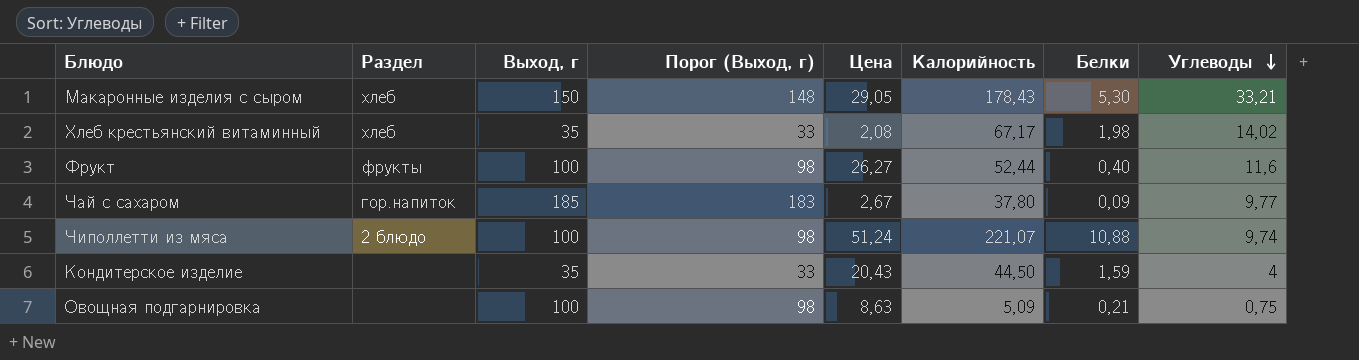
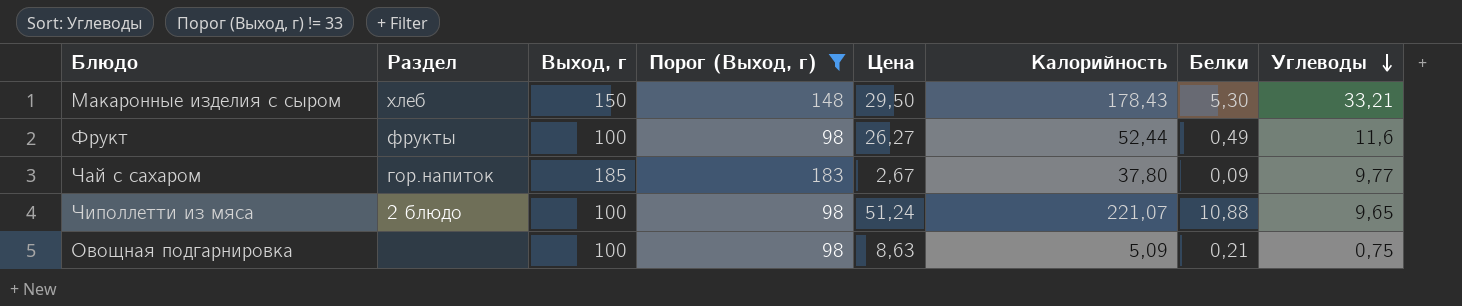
filter: none -> Порог (Выход, г) != 33
Макаронные изделия с сыром | Цена: 29,05 -> 29,50
Фрукт | Белки: 0,40 -> 0,49
Чиполлетти из мяса | Углеводы: 9,74 -> 9,65

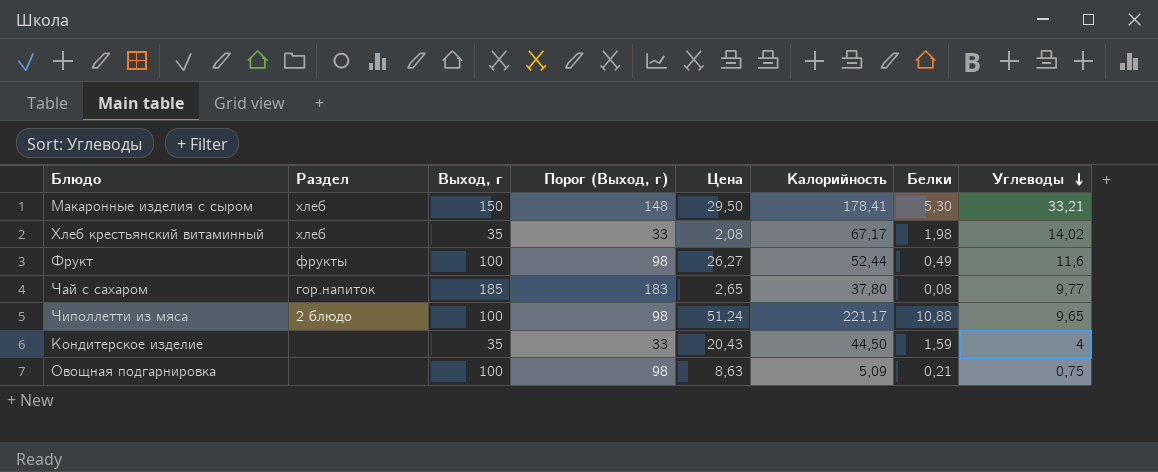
filter: Порог (Выход, г) != 33 -> none
Макаронные изделия с сыром | Калорийность: 178,43 -> 178,41
Чай с сахаром | Цена: 2,67 -> 2,65
Чай с сахаром | Белки: 0,09 -> 0,08
Чиполлетти из мяса | Калорийность: 221,07 -> 221,17

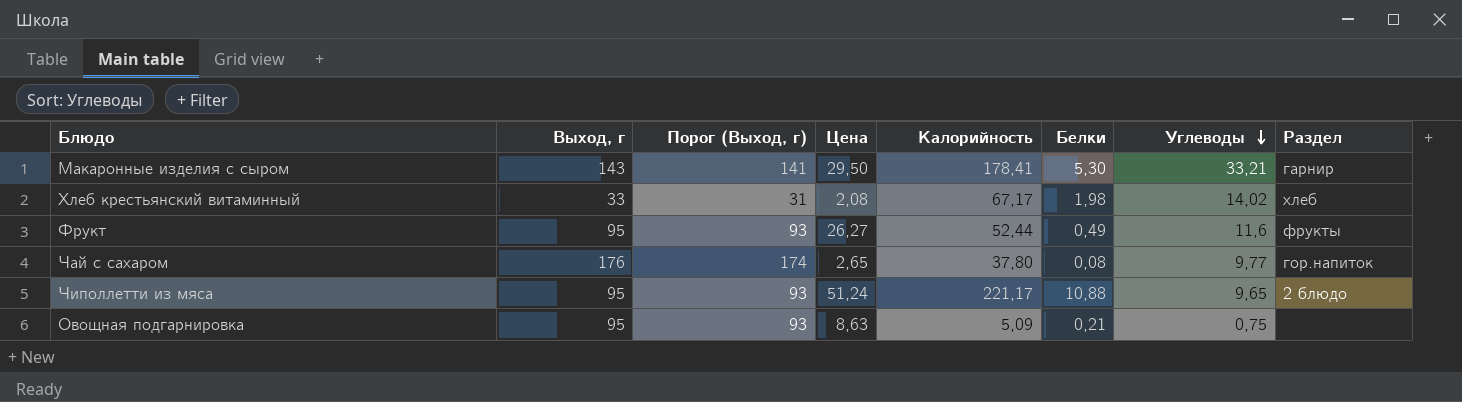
column Раздел | position: 2 -> 8
row Кондитерское изделие: none | 35 | 33 | 20,43 | 44,50 | 1,59 | 4 -> none
Макаронные изделия с сыром | Выход, г: 150 -> 143
Макаронные изделия с сыром | Порог (Выход, г): 148 -> 141
Макаронные изделия с сыром | Раздел: хлеб -> гарнир
Хлеб крестьянский витаминный | Выход, г: 35 -> 33
Хлеб крестьянский витаминный | Порог (Выход, г): 33 -> 31
Фрукт | Выход, г: 100 -> 95
Фрукт | Порог (Выход, г): 98 -> 93
Чай с сахаром | Выход, г: 185 -> 176
Чай с сахаром | Порог (Выход, г): 183 -> 174
Чиполлетти из мяса | Выход, г: 100 -> 95
Чиполлетти из мяса | Порог (Выход, г): 98 -> 93
Овощная подгарнировка | Выход, г: 100 -> 95
Овощная подгарнировка | Порог (Выход, г): 98 -> 93

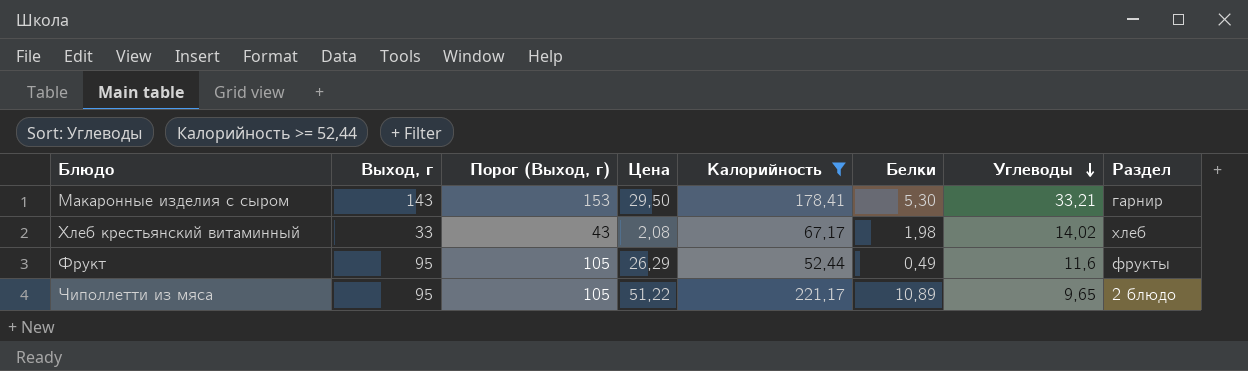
filter: none -> Калорийность >= 52,44
column Порог (Выход, г) | formula: [Выход, г] - 2 -> [Выход, г] + 10
Фрукт | Цена: 26,27 -> 26,29
Чиполлетти из мяса | Цена: 51,24 -> 51,22
Чиполлетти из мяса | Белки: 10,88 -> 10,89

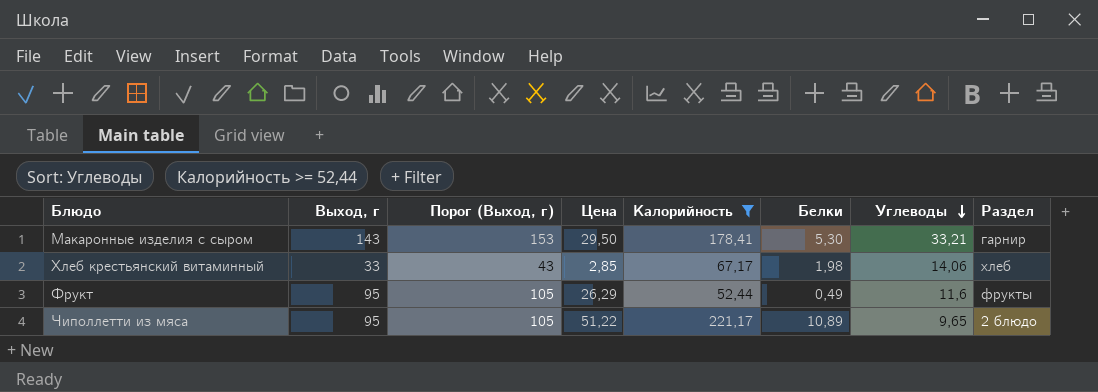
Хлеб крестьянский витаминный | Цена: 2,08 -> 2,85
Хлеб крестьянский витаминный | Углеводы: 14,02 -> 14,06

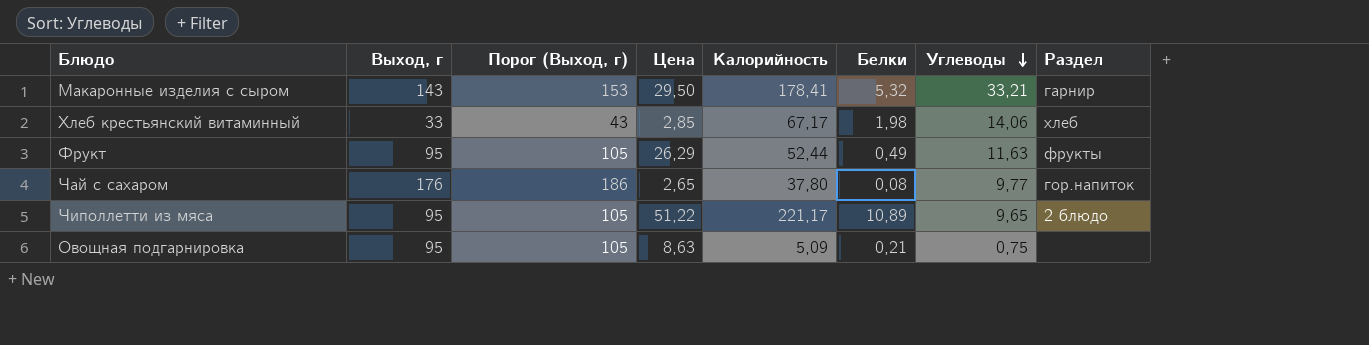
filter: Калорийность >= 52,44 -> none
Макаронные изделия с сыром | Белки: 5,30 -> 5,32
Фрукт | Углеводы: 11,6 -> 11,63

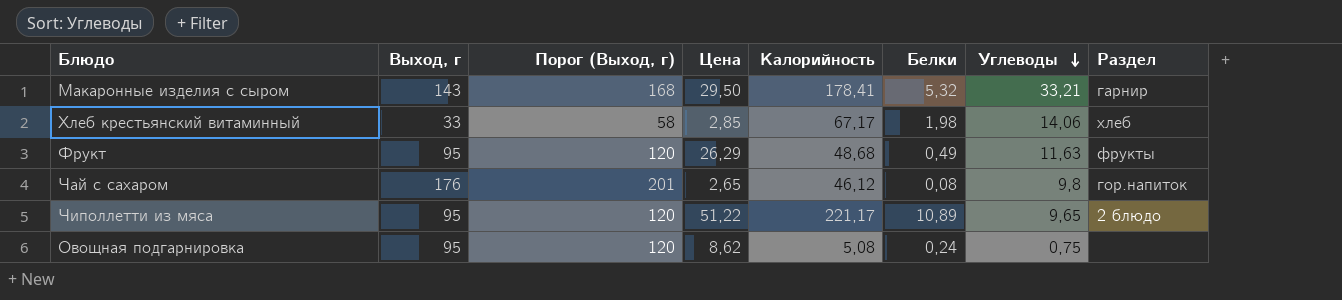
column Порог (Выход, г) | formula: [Выход, г] + 10 -> [Выход, г] + 25
Фрукт | Калорийность: 52,44 -> 48,68
Чай с сахаром | Калорийность: 37,80 -> 46,12
Чай с сахаром | Углеводы: 9,77 -> 9,8
Овощная подгарнировка | Цена: 8,63 -> 8,62
Овощная подгарнировка | Калорийность: 5,09 -> 5,08
Овощная подгарнировка | Белки: 0,21 -> 0,24

